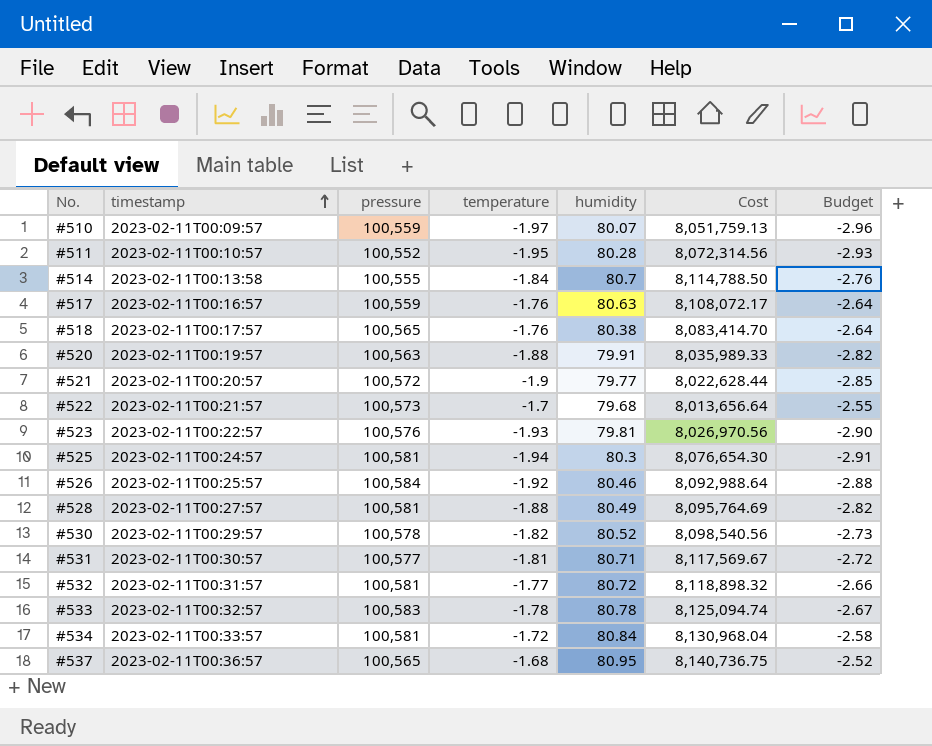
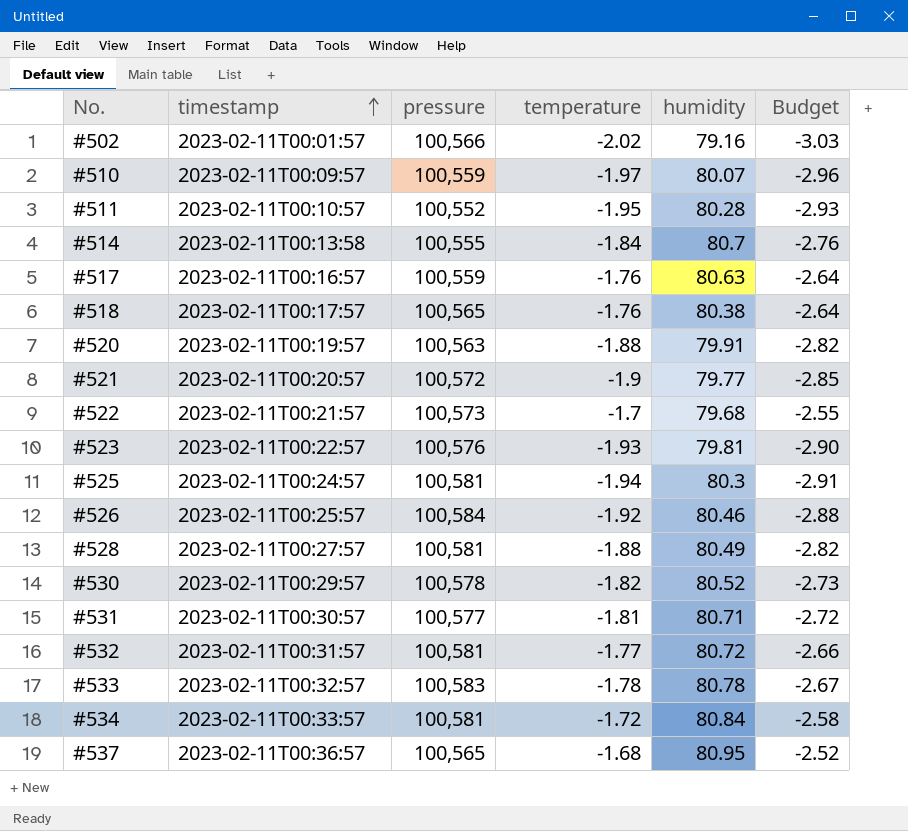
column Cost | formula: [pressure] * [humidity] -> none
row #502: none -> 2023-02-11T00:01:57 | 100,566 | -2.02 | 79.16 | -3.03

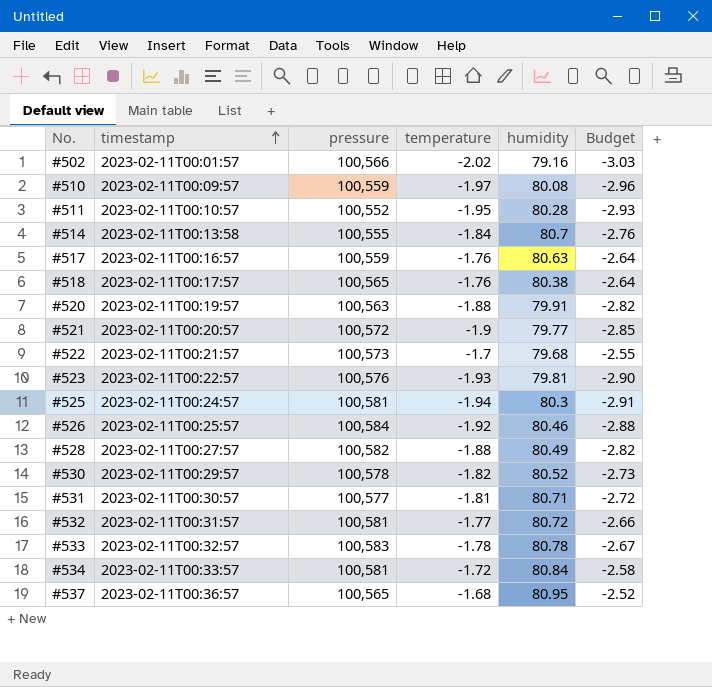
#510 | humidity: 80.07 -> 80.08
#528 | pressure: 100,581 -> 100,582

